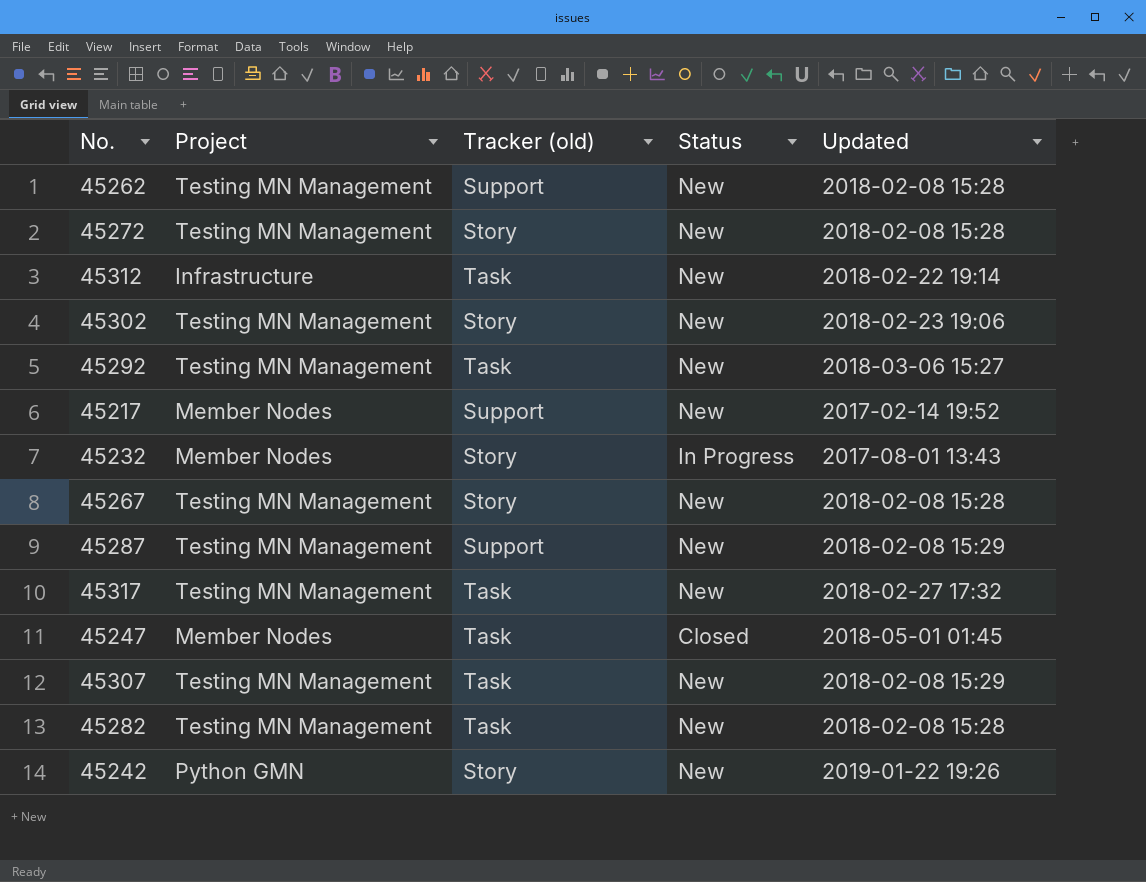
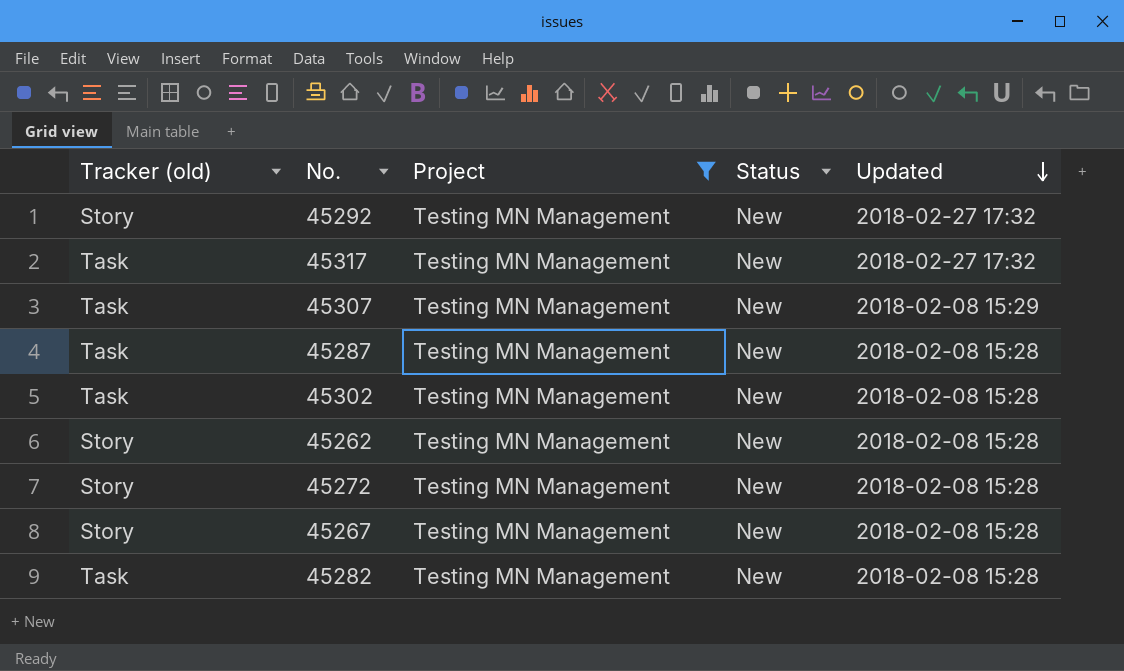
filter: none -> Project = Testing MN Management
row order: none -> Updated descending
column Tracker (old) | position: 3 -> 1
45292 | Tracker (old): Task -> Story
45292 | Updated: 2018-03-06 15:27 -> 2018-02-27 17:32
45287 | Tracker (old): Support -> Task
45287 | Updated: 2018-02-08 15:29 -> 2018-02-08 15:28
45302 | Tracker (old): Story -> Task
45302 | Updated: 2018-02-23 19:06 -> 2018-02-08 15:28
45262 | Tracker (old): Support -> Story

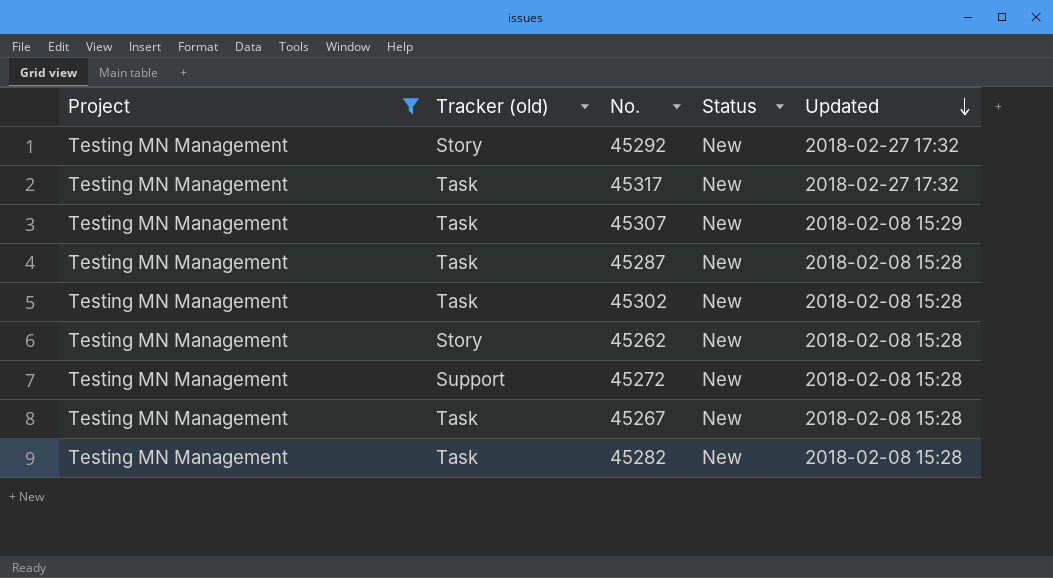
column Project | position: 3 -> 1
45272 | Tracker (old): Story -> Support
45267 | Tracker (old): Story -> Task

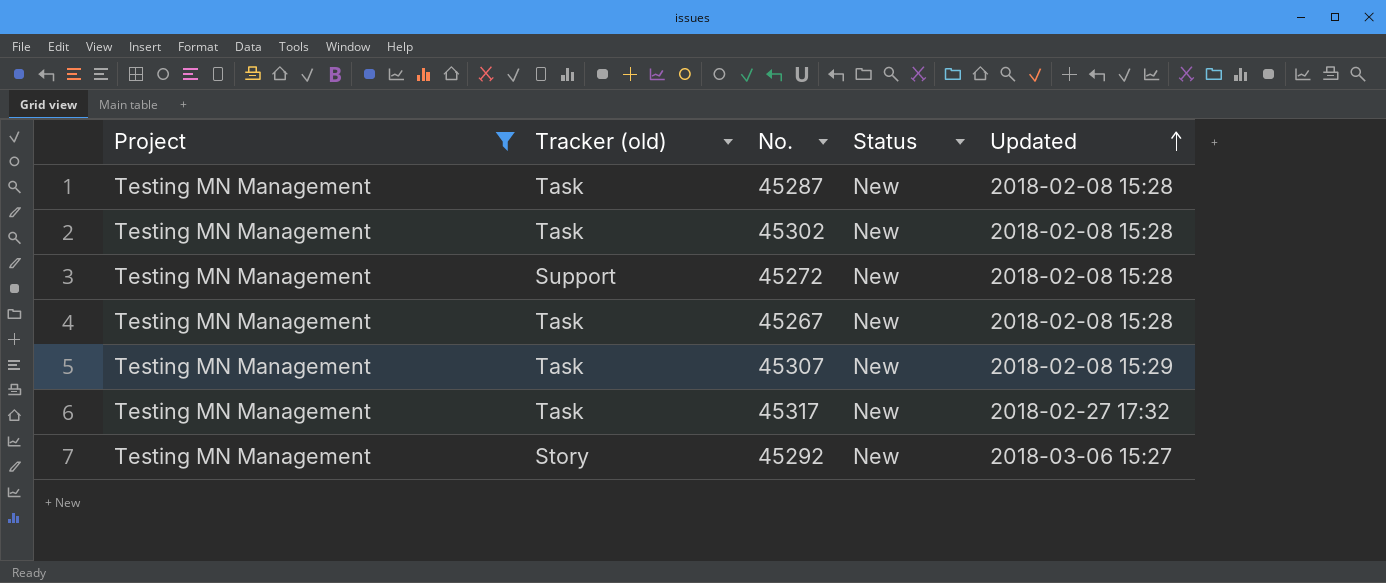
row order: Updated descending -> Updated ascending
row 45262: Testing MN Management | Story | New | 2018-02-08 15:28 -> none
row 45282: Testing MN Management | Task | New | 2018-02-08 15:28 -> none
45292 | Updated: 2018-02-27 17:32 -> 2018-03-06 15:27

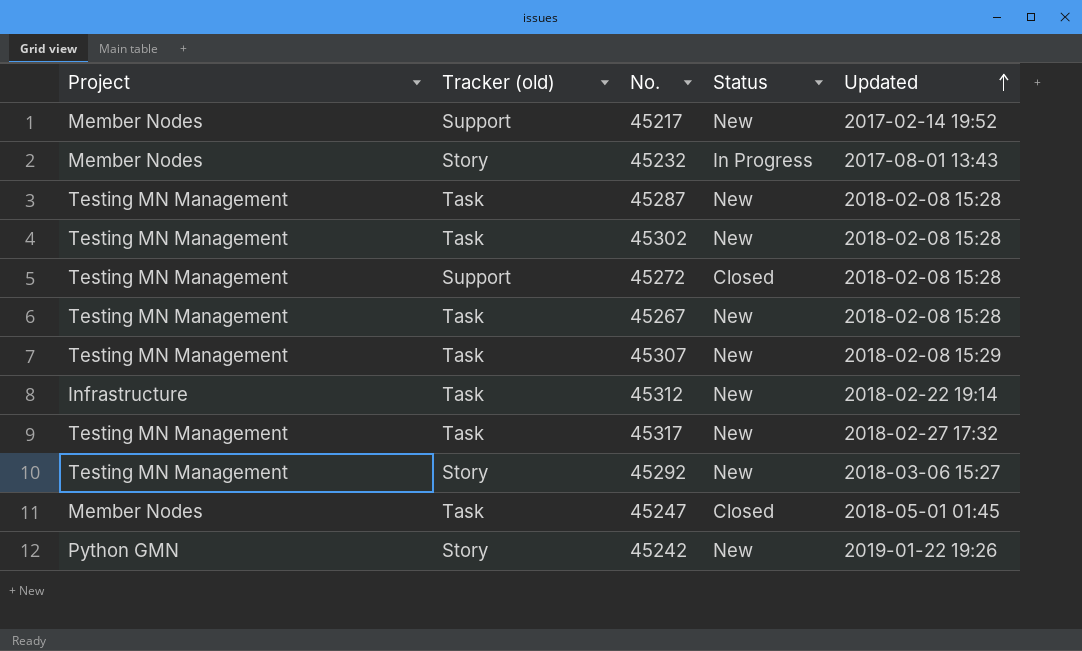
filter: Project = Testing MN Management -> none
45272 | Status: New -> Closed

